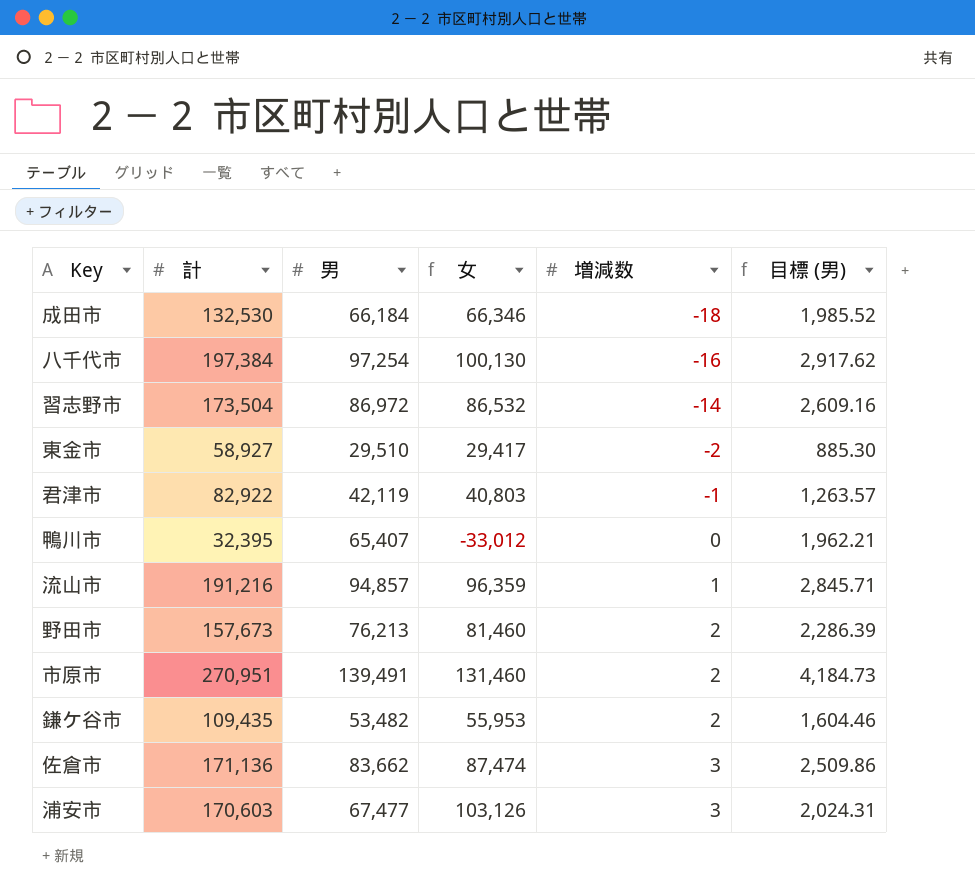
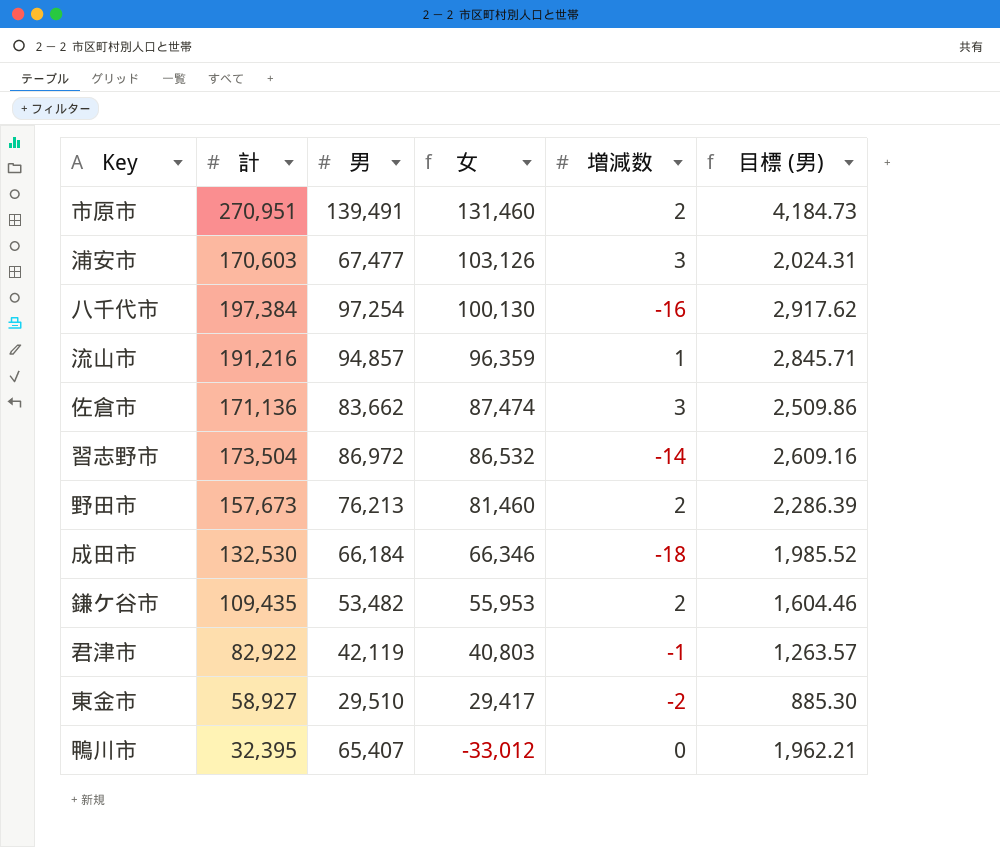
row order: 増減数 ascending -> 女 descending

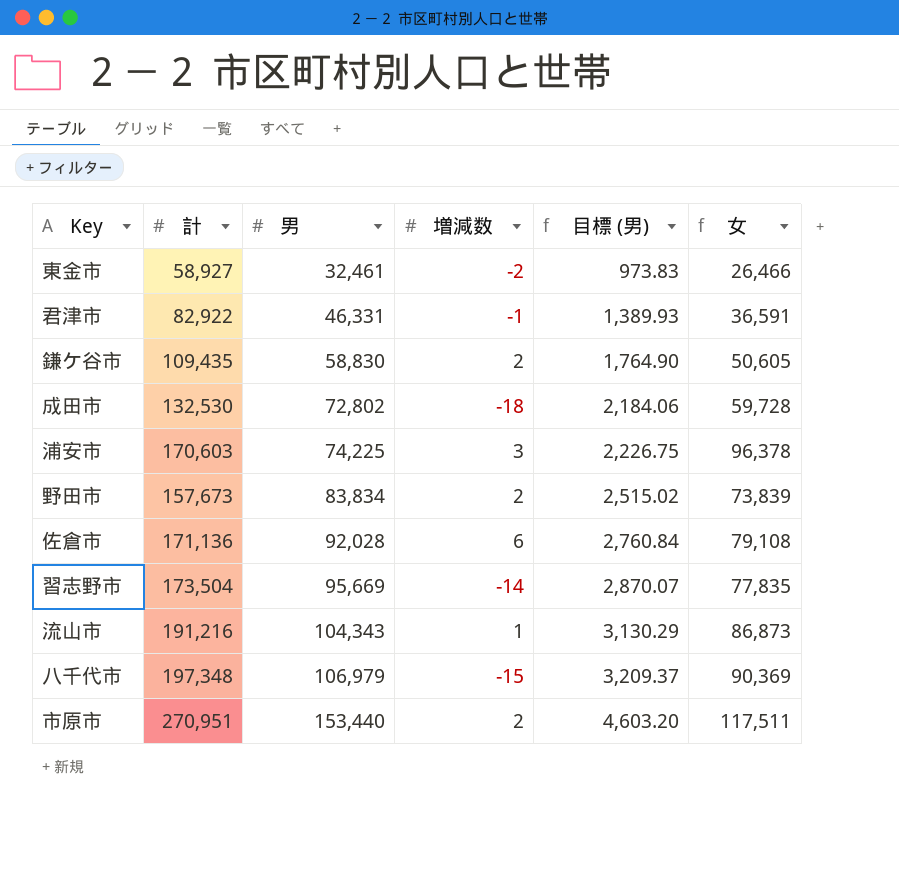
row order: 女 descending -> 男 ascending
column 女 | position: 4 -> 6
row 鴨川市: 32,395 | 65,407 | -33,012 | 0 | 1,962.21 -> none
東金市 | 男: 29,510 -> 32,461
東金市 | 目標 (男): 885.30 -> 973.83
東金市 | 女: 29,417 -> 26,466
君津市 | 男: 42,119 -> 46,331
君津市 | 目標 (男): 1,263.57 -> 1,389.93
君津市 | 女: 40,803 -> 36,591
鎌ケ谷市 | 男: 53,482 -> 58,830
鎌ケ谷市 | 目標 (男): 1,604.46 -> 1,764.90
鎌ケ谷市 | 女: 55,953 -> 50,605
成田市 | 男: 66,184 -> 72,802
成田市 | 目標 (男): 1,985.52 -> 2,184.06
成田市 | 女: 66,346 -> 59,728
浦安市 | 男: 67,477 -> 74,225
浦安市 | 目標 (男): 2,024.31 -> 2,226.75
浦安市 | 女: 103,126 -> 96,378
野田市 | 男: 76,213 -> 83,834
野田市 | 目標 (男): 2,286.39 -> 2,515.02
野田市 | 女: 81,460 -> 73,839
佐倉市 | 男: 83,662 -> 92,028
佐倉市 | 増減数: 3 -> 6
佐倉市 | 目標 (男): 2,509.86 -> 2,760.84
佐倉市 | 女: 87,474 -> 79,108
習志野市 | 男: 86,972 -> 95,669
習志野市 | 目標 (男): 2,609.16 -> 2,870.07
習志野市 | 女: 86,532 -> 77,835
流山市 | 男: 94,857 -> 104,343
流山市 | 目標 (男): 2,845.71 -> 3,130.29
流山市 | 女: 96,359 -> 86,873
八千代市 | 計: 197,384 -> 197,348
八千代市 | 男: 97,254 -> 106,979
八千代市 | 増減数: -16 -> -15
八千代市 | 目標 (男): 2,917.62 -> 3,209.37
八千代市 | 女: 100,130 -> 90,369
市原市 | 男: 139,491 -> 153,440
市原市 | 目標 (男): 4,184.73 -> 4,603.20
市原市 | 女: 131,460 -> 117,511

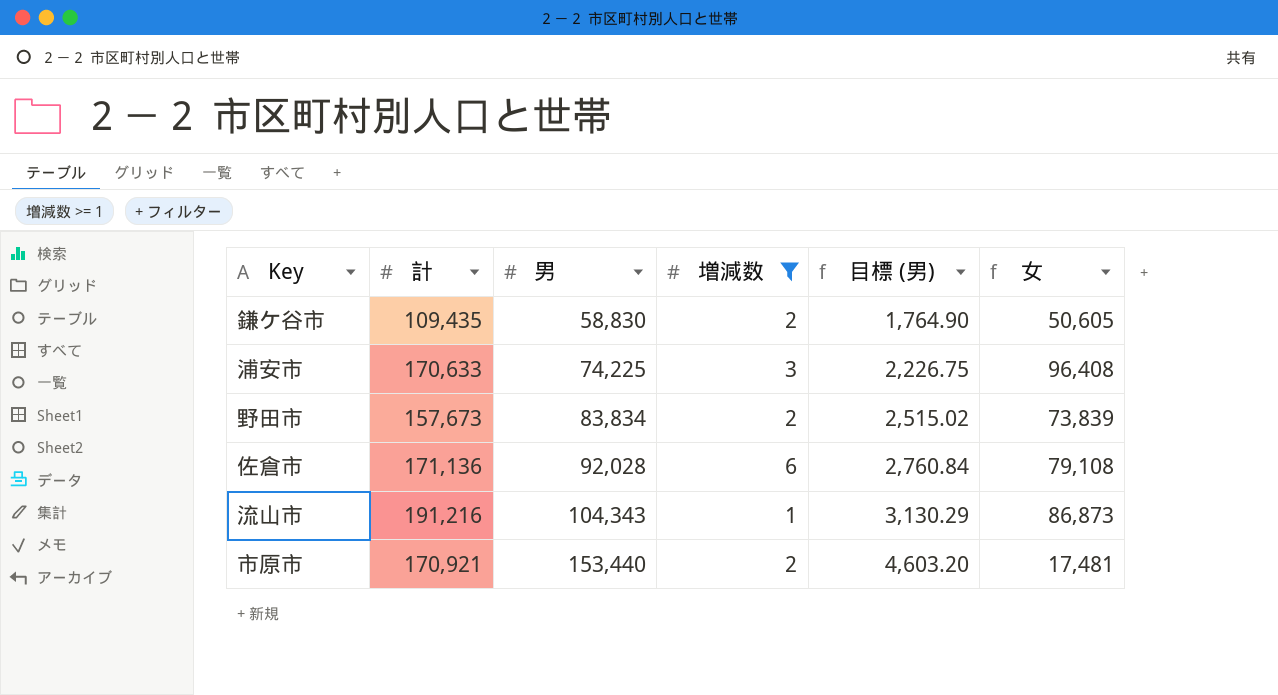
filter: none -> 増減数 >= 1
浦安市 | 計: 170,603 -> 170,633
浦安市 | 女: 96,378 -> 96,408
市原市 | 計: 270,951 -> 170,921
市原市 | 女: 117,511 -> 17,481

